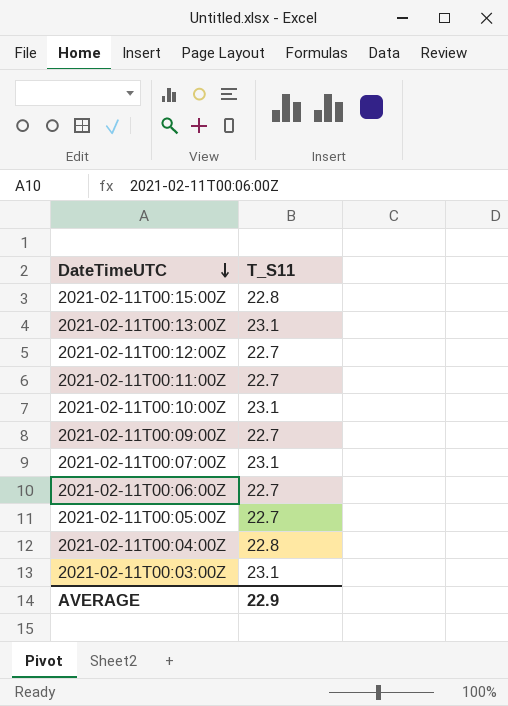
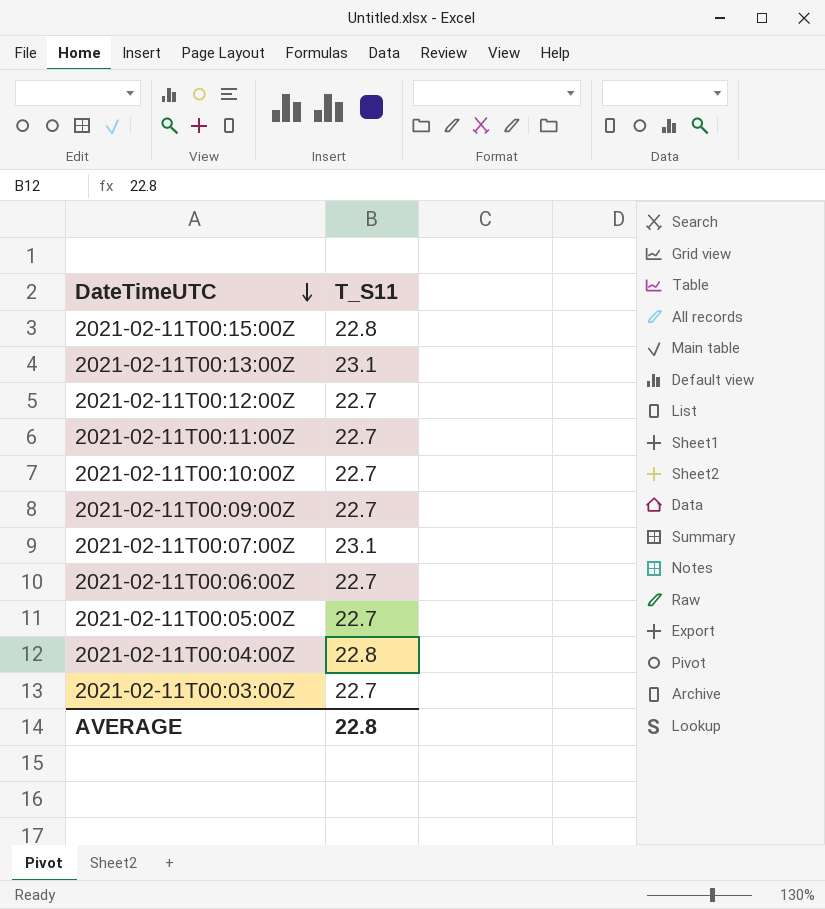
2021-02-11T00:10:00Z | T_S11: 23.1 -> 22.7
2021-02-11T00:03:00Z | T_S11: 23.1 -> 22.7
AVERAGE | T_S11: 22.9 -> 22.8

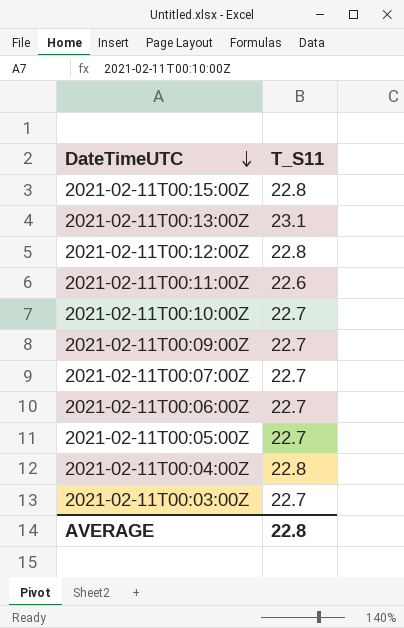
2021-02-11T00:12:00Z | T_S11: 22.7 -> 22.8
2021-02-11T00:11:00Z | T_S11: 22.7 -> 22.6
2021-02-11T00:07:00Z | T_S11: 23.1 -> 22.7

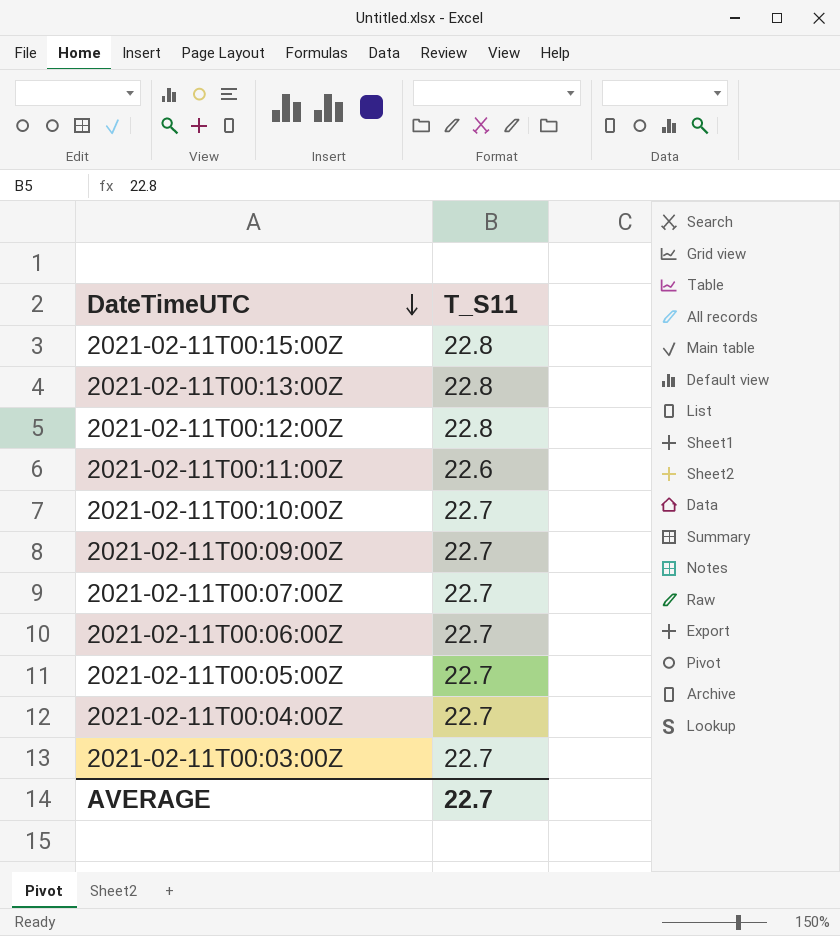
2021-02-11T00:13:00Z | T_S11: 23.1 -> 22.8
2021-02-11T00:04:00Z | T_S11: 22.8 -> 22.7
AVERAGE | T_S11: 22.8 -> 22.7

